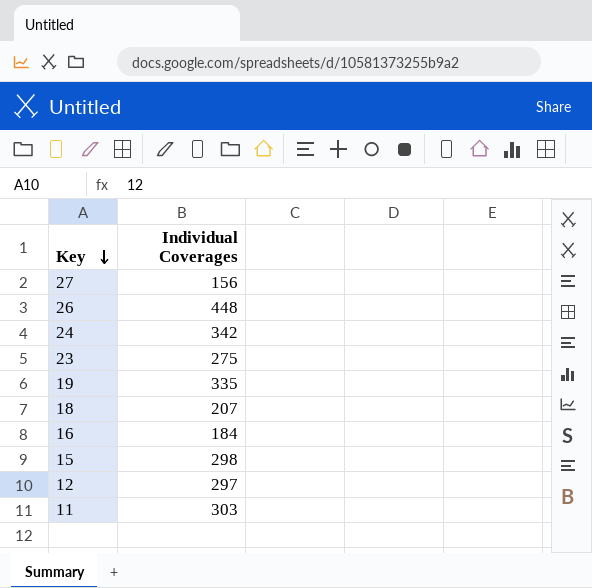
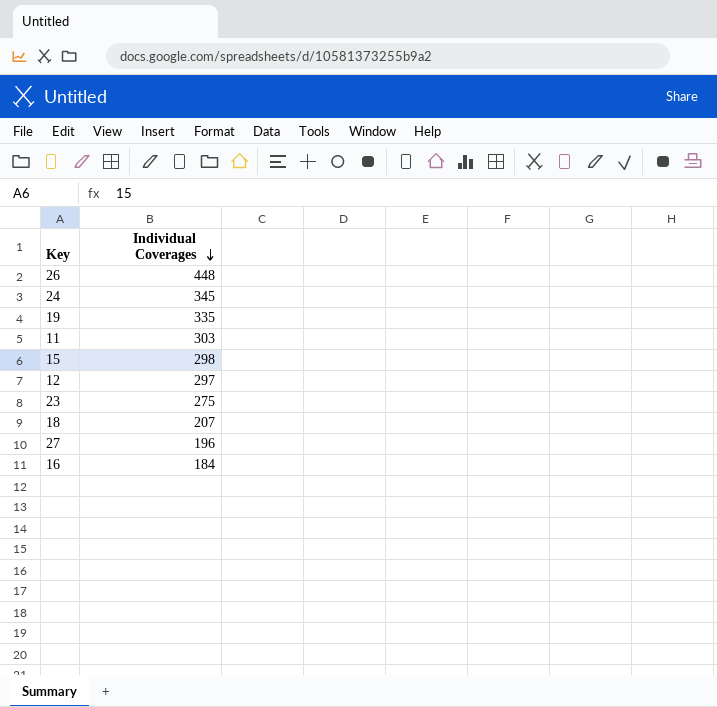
row order: Key descending -> Individual Coverages descending
24 | Individual Coverages: 342 -> 345
27 | Individual Coverages: 156 -> 196

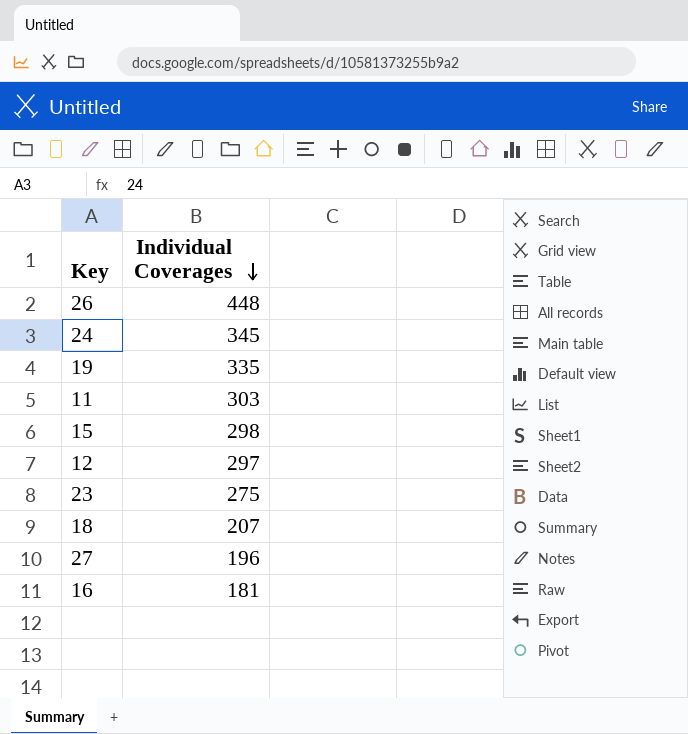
16 | Individual Coverages: 184 -> 181

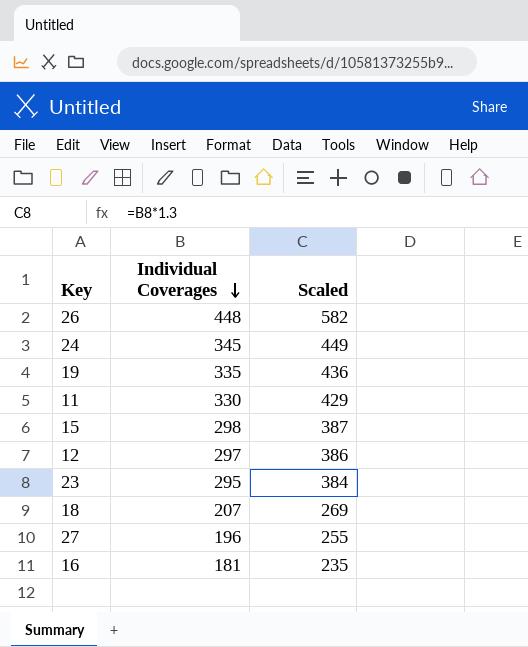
column Scaled | formula: none -> [Individual Coverages] * 1.3
11 | Individual Coverages: 303 -> 330
23 | Individual Coverages: 275 -> 295

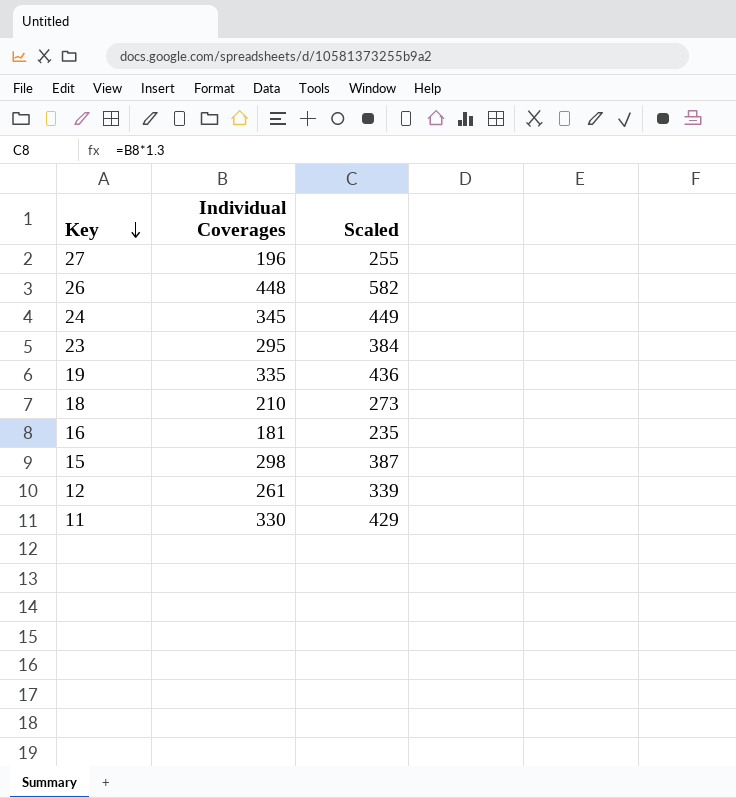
row order: Individual Coverages descending -> Key descending
18 | Individual Coverages: 207 -> 210
18 | Scaled: 269 -> 273
12 | Individual Coverages: 297 -> 261
12 | Scaled: 386 -> 339

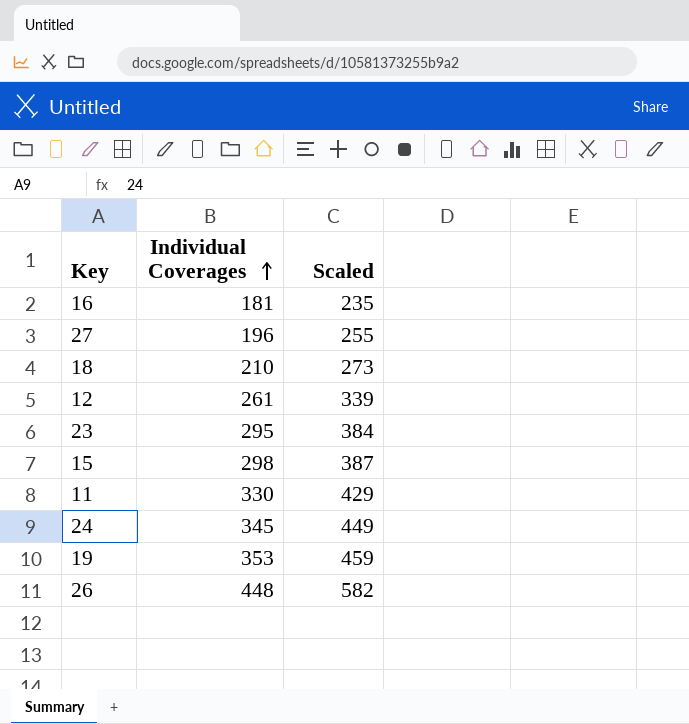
row order: Key descending -> Individual Coverages ascending
19 | Individual Coverages: 335 -> 353
19 | Scaled: 436 -> 459

